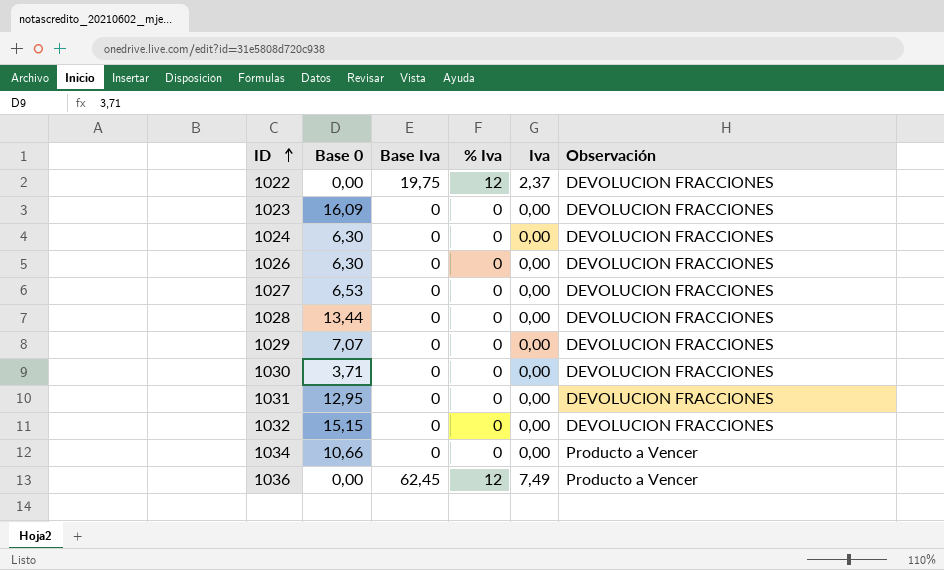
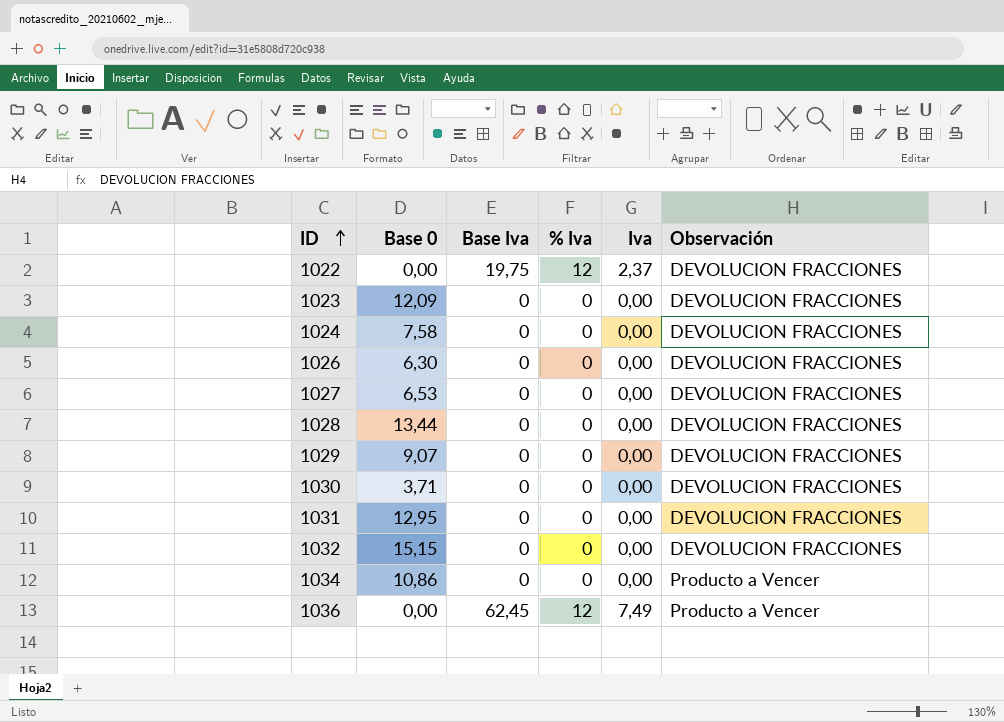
1023 | Base 0: 16,09 -> 12,09
1024 | Base 0: 6,30 -> 7,58
1029 | Base 0: 7,07 -> 9,07
1034 | Base 0: 10,66 -> 10,86

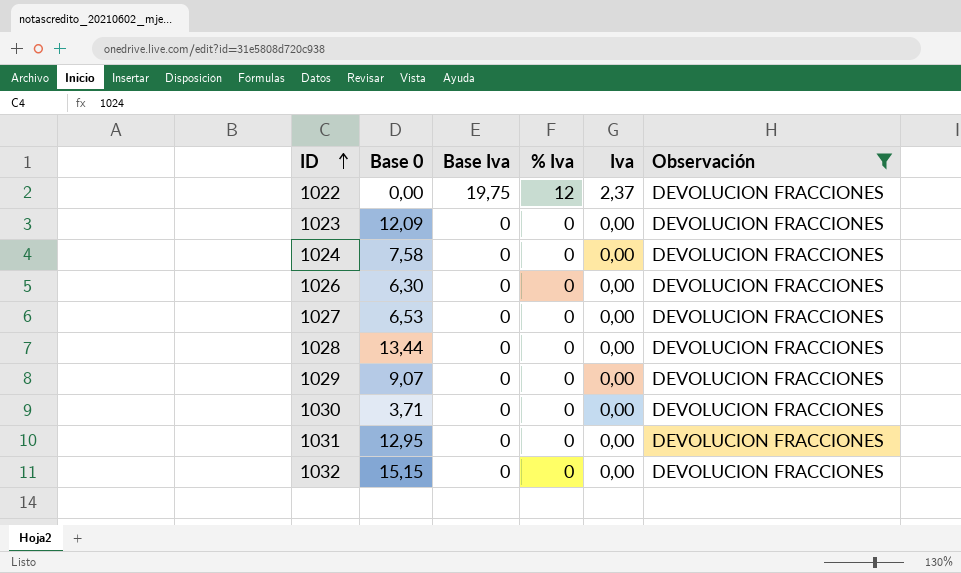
filter: none -> Observación = DEVOLUCION FRACCIONES

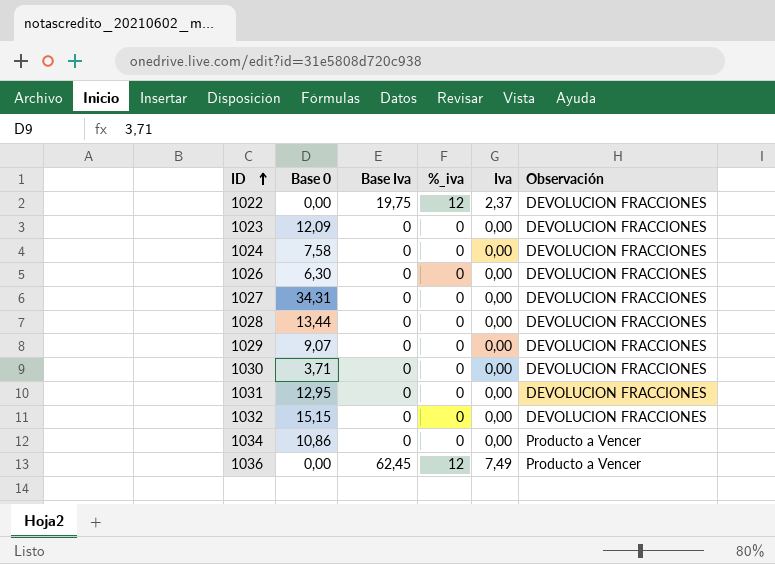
filter: Observación = DEVOLUCION FRACCIONES -> none
column name: % Iva -> %_iva
1027 | Base 0: 6,53 -> 34,31

